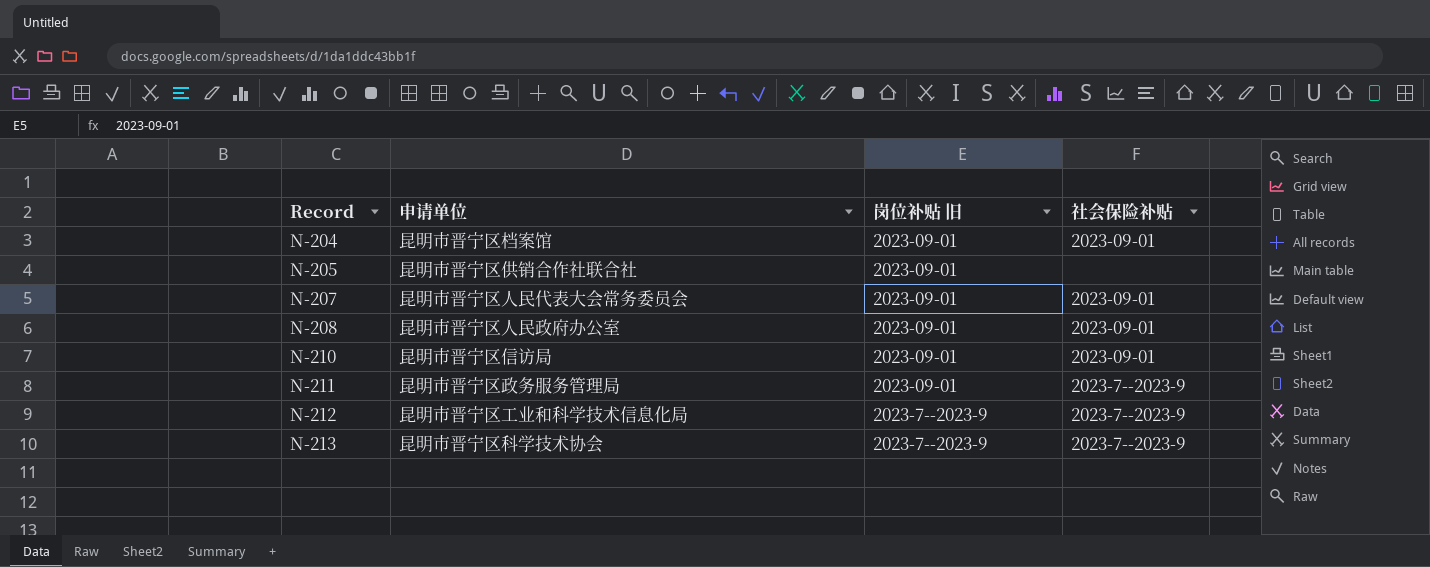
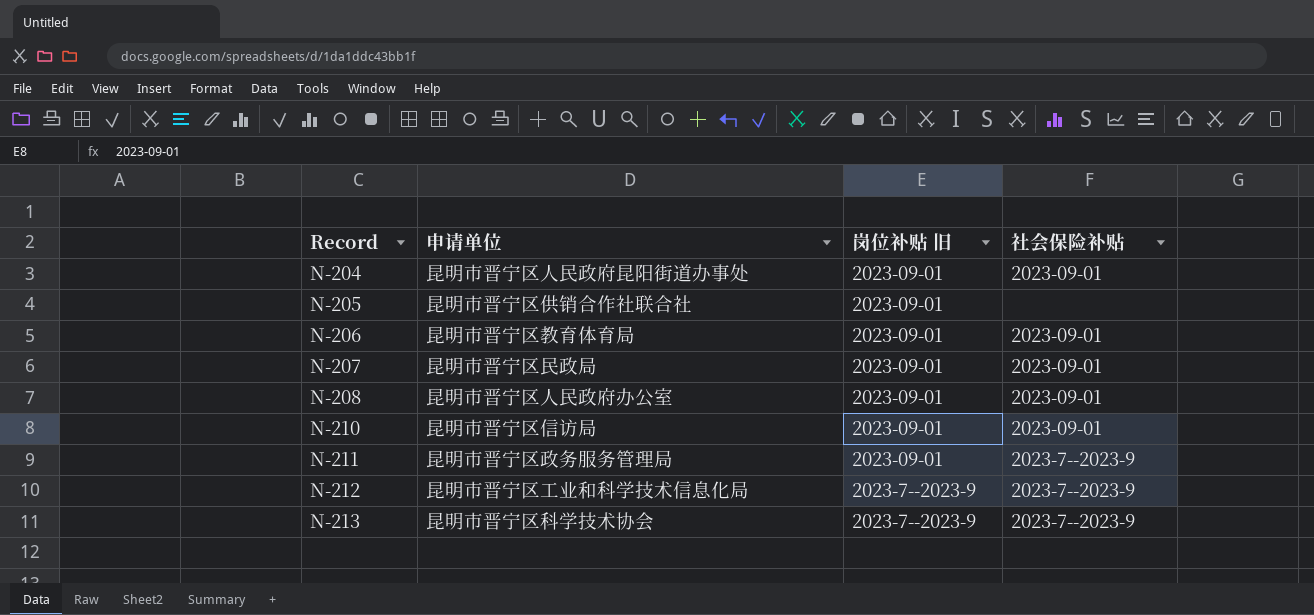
N-204 | 申请单位: 昆明市晋宁区档案馆 -> 昆明市晋宁区人民政府昆阳街道办事处
row N-206: none -> 昆明市晋宁区教育体育局 | 2023-09-01 | 2023-09-01
N-207 | 申请单位: 昆明市晋宁区人民代表大会常务委员会 -> 昆明市晋宁区民政局

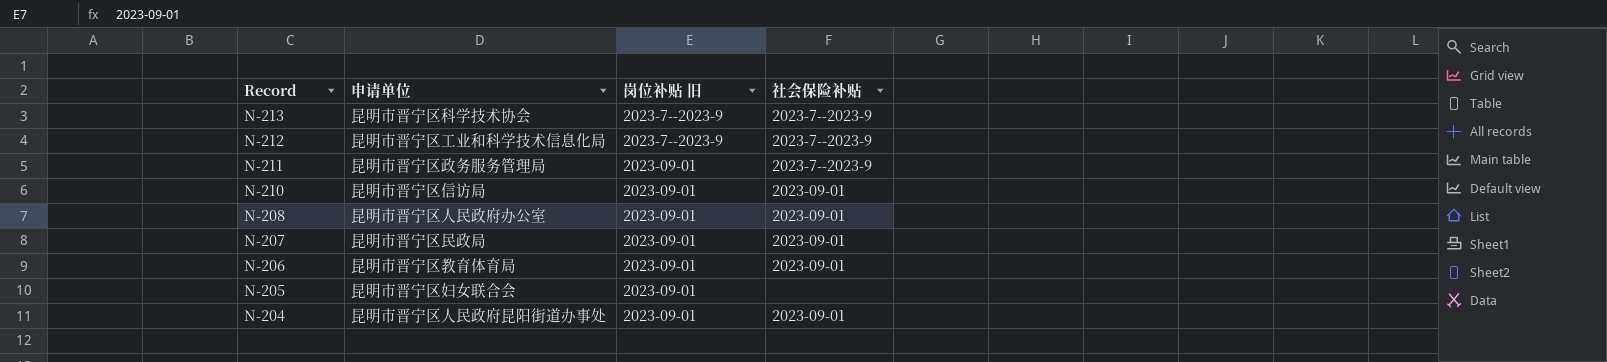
row order: Record ascending -> Record descending
N-205 | 申请单位: 昆明市晋宁区供销合作社联合社 -> 昆明市晋宁区妇女联合会

